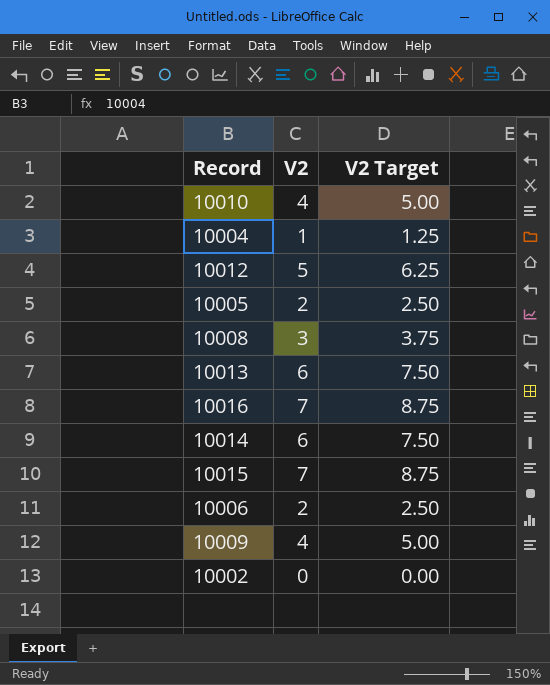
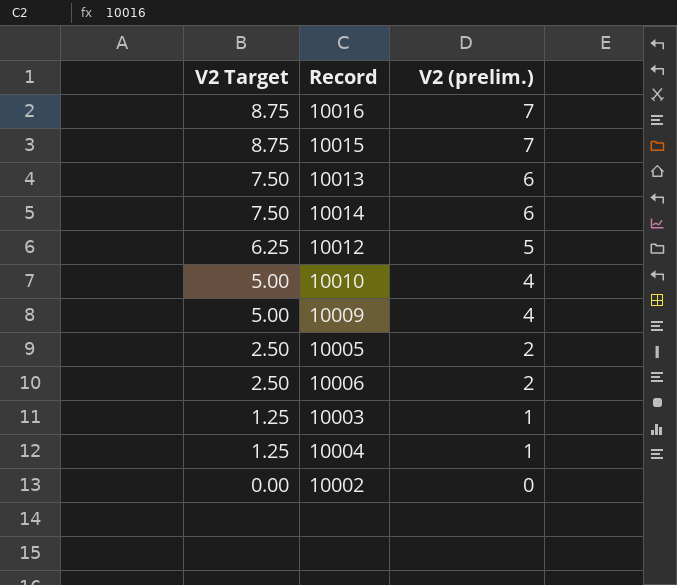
row order: none -> V2 Target descending
column V2 Target | position: 3 -> 1
column name: V2 -> V2 (prelim.)
row 10008: 3 | 3.75 -> none
row 10003: none -> 1.25 | 1

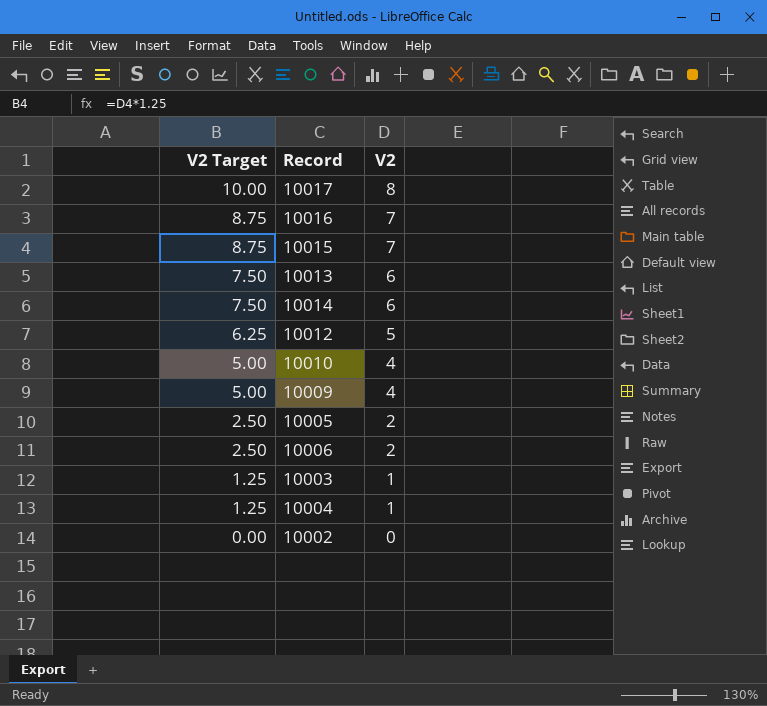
column name: V2 (prelim.) -> V2
row 10017: none -> 10.00 | 8

